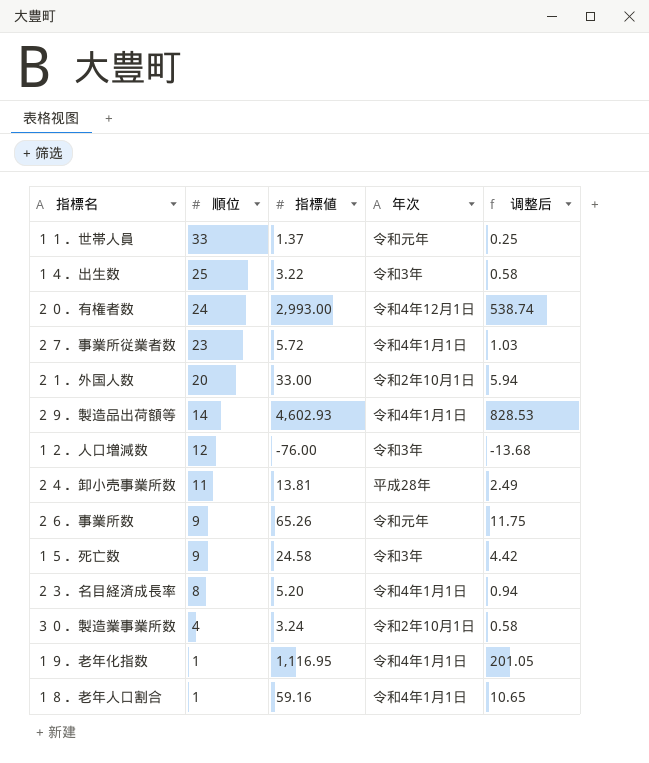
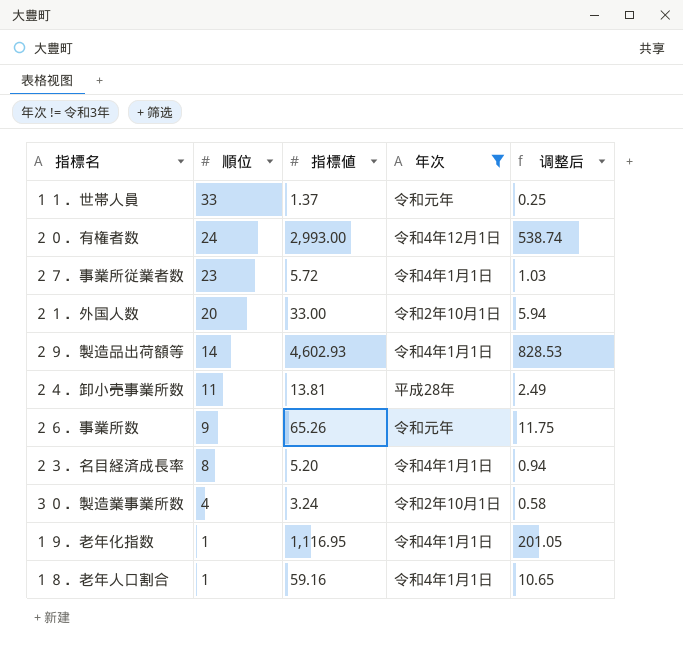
filter: none -> 年次 != 令和3年

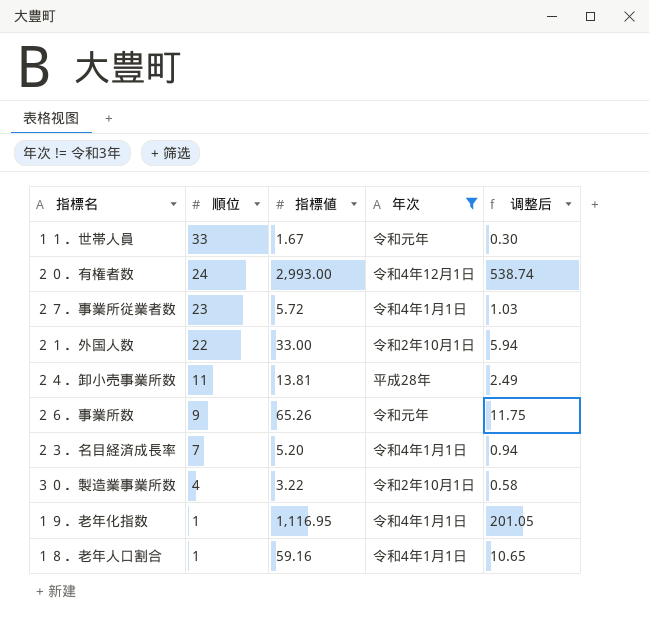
row ２９．製造品出荷額等: 14 | 4,602.93 | 令和4年1月1日 | 828.53 -> none
１１．世帯人員 | 指標値: 1.37 -> 1.67
１１．世帯人員 | 调整后: 0.25 -> 0.30
２１．外国人数 | 順位: 20 -> 22
２３．名目経済成長率 | 順位: 8 -> 7
３０．製造業事業所数 | 指標値: 3.24 -> 3.22

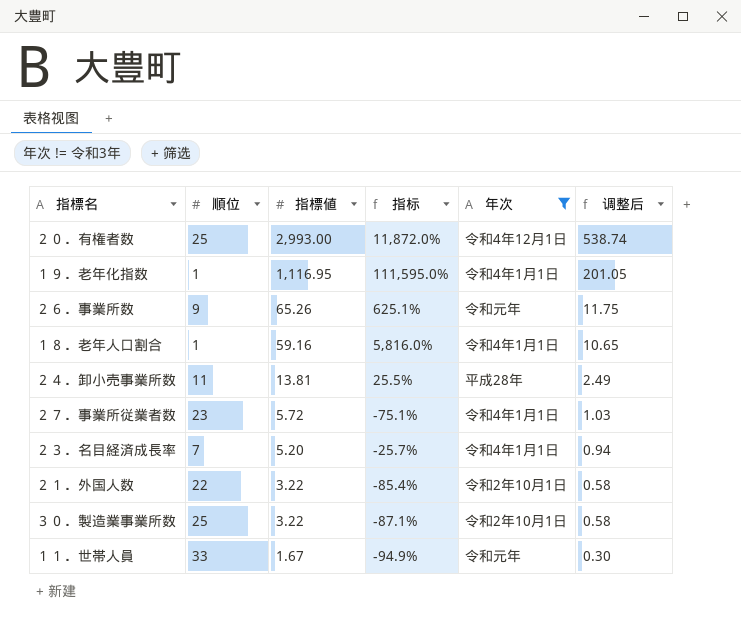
row order: 順位 descending -> 指標値 descending
column 指标 | formula: none -> ([指標値] - [順位]) / [順位]
２０．有権者数 | 順位: 24 -> 25
２１．外国人数 | 指標値: 33.00 -> 3.22
２１．外国人数 | 调整后: 5.94 -> 0.58
３０．製造業事業所数 | 順位: 4 -> 25

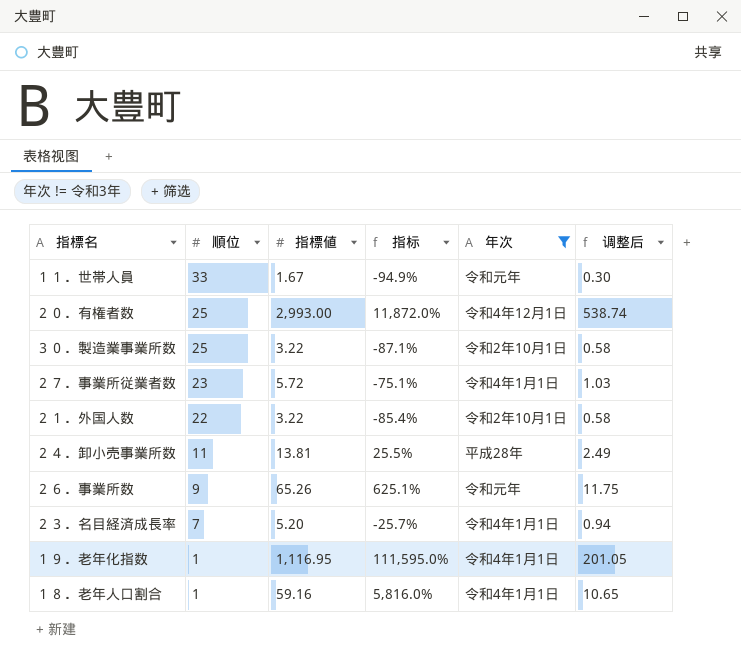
row order: 指標値 descending -> 順位 descending

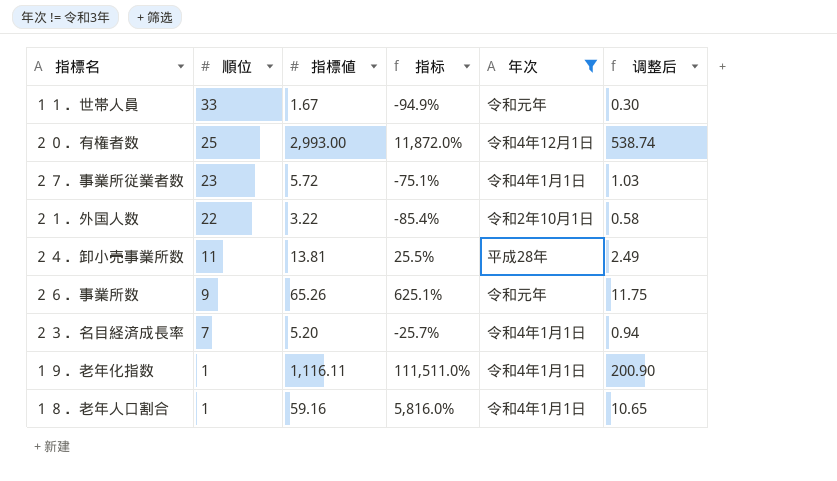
row ３０．製造業事業所数: 25 | 3.22 | -87.1% | 令和2年10月1日 | 0.58 -> none
１９．老年化指数 | 指標値: 1,116.95 -> 1,116.11
１９．老年化指数 | 指标: 111,595.0% -> 111,511.0%
１９．老年化指数 | 调整后: 201.05 -> 200.90

